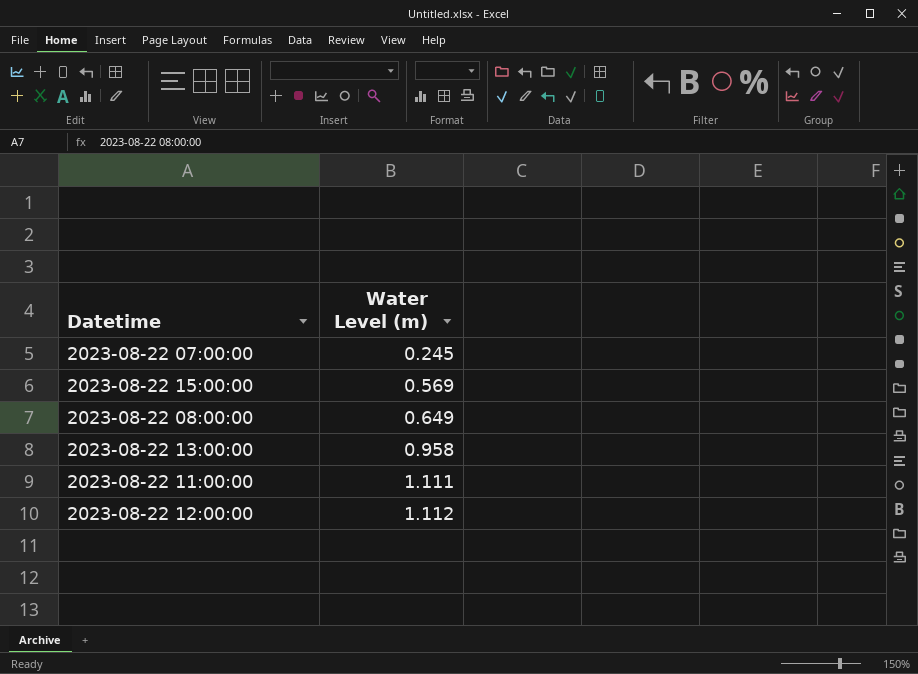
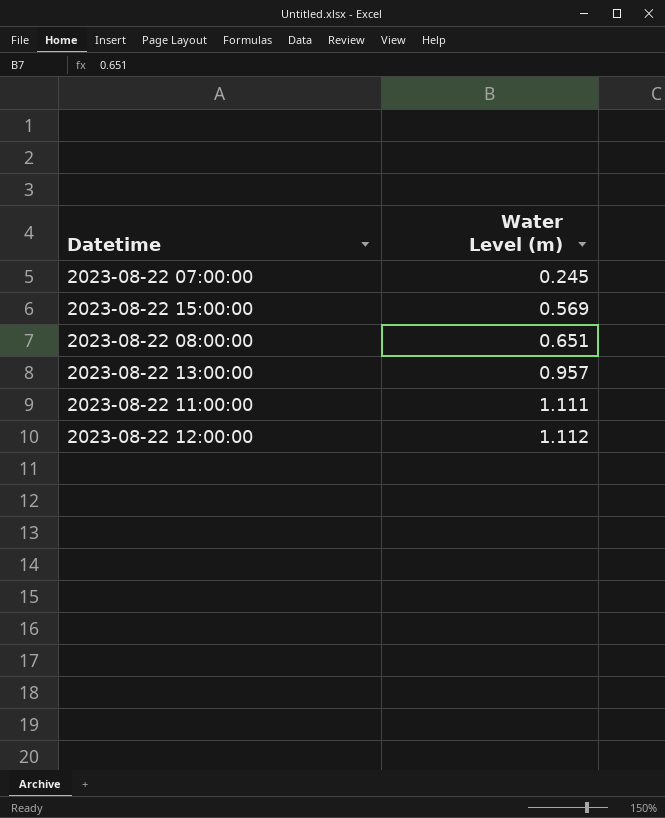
2023-08-22 08:00:00 | Water Level (m): 0.649 -> 0.651
2023-08-22 13:00:00 | Water Level (m): 0.958 -> 0.957

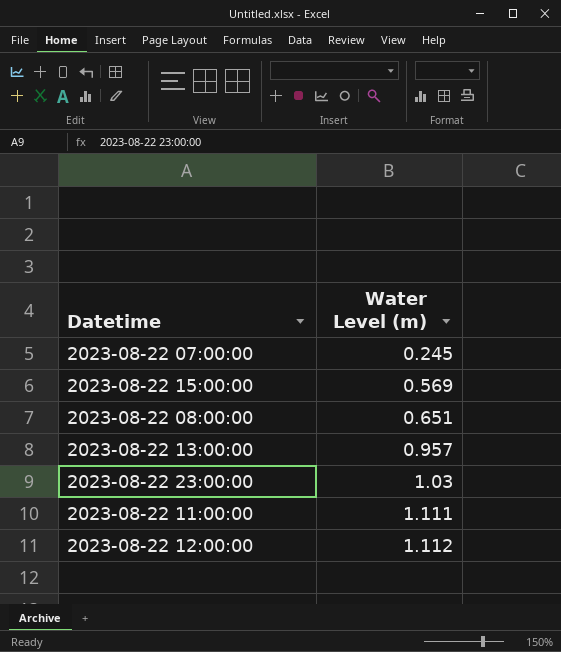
row 2023-08-22 23:00:00: none -> 1.03

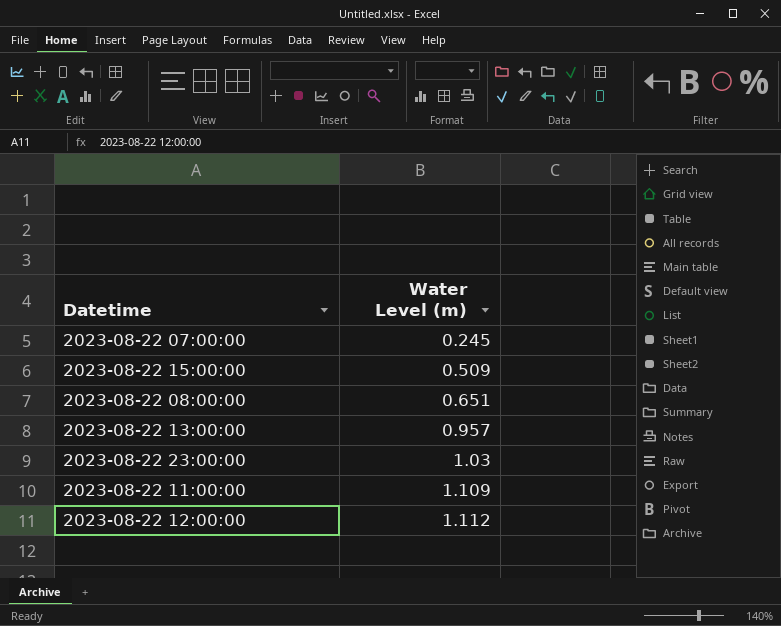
2023-08-22 15:00:00 | Water Level (m): 0.569 -> 0.509
2023-08-22 11:00:00 | Water Level (m): 1.111 -> 1.109

